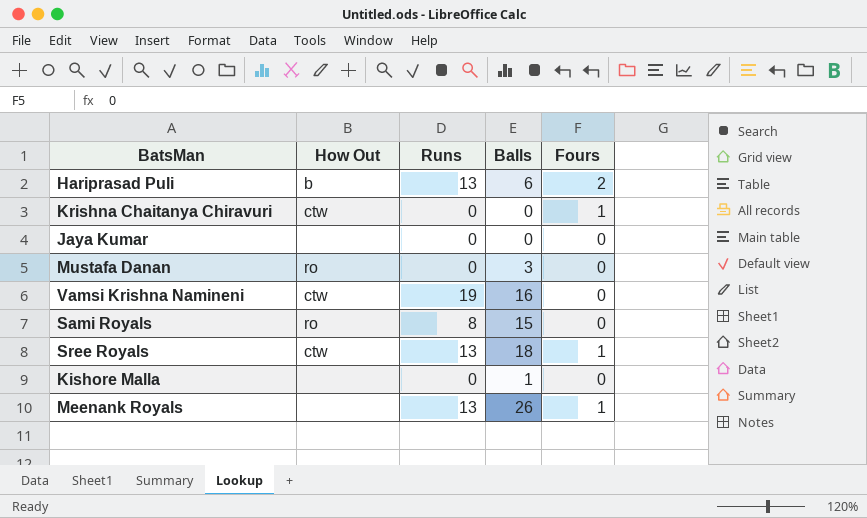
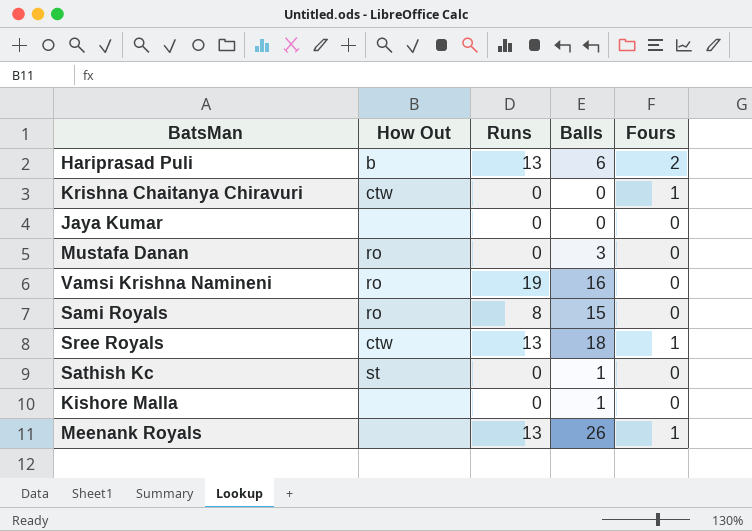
Vamsi Krishna Namineni | How Out: ctw -> ro
row Sathish Kc: none -> st | 0 | 1 | 0

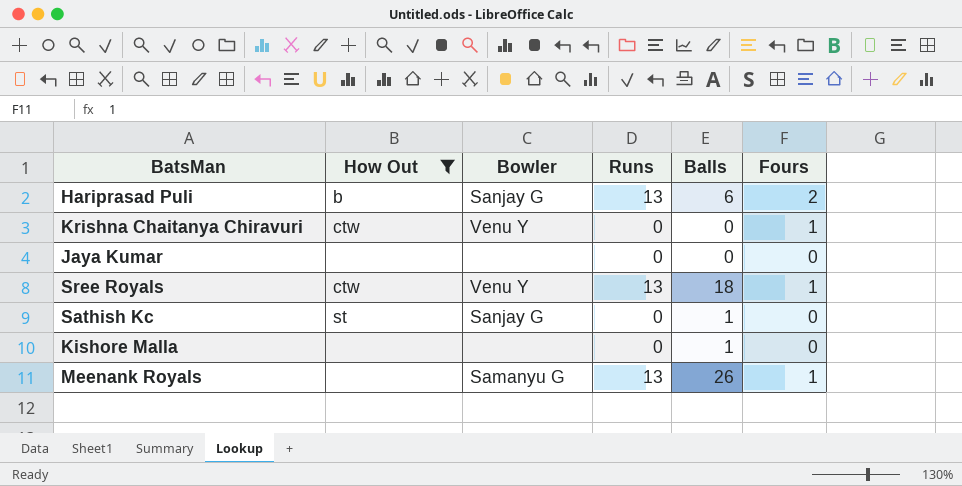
filter: none -> How Out != ro
column Bowler | position: none -> 3

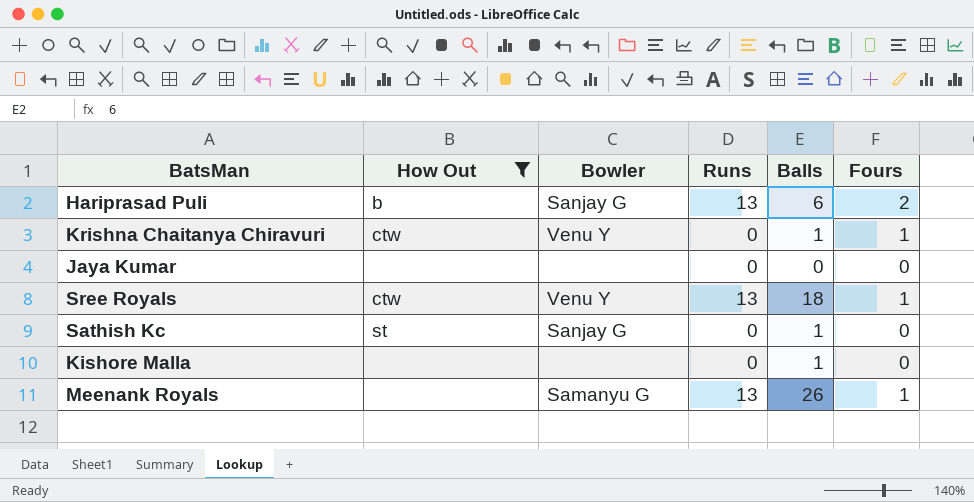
Krishna Chaitanya Chiravuri | Balls: 0 -> 1

